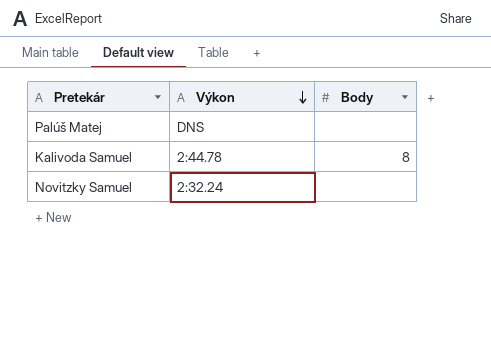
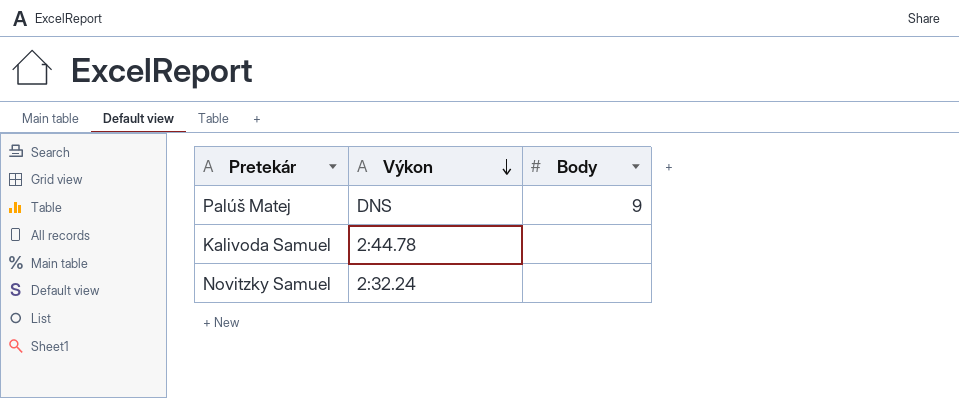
Palúš Matej | Body: none -> 9
Kalivoda Samuel | Body: 8 -> none

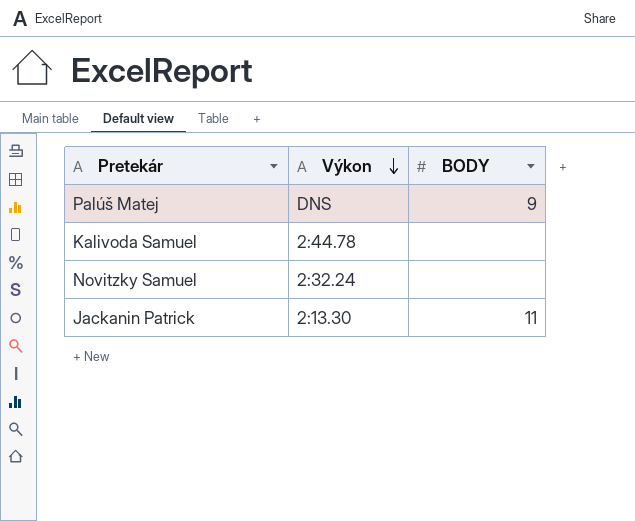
column name: Body -> BODY
row Jackanin Patrick: none -> 2:13.30 | 11

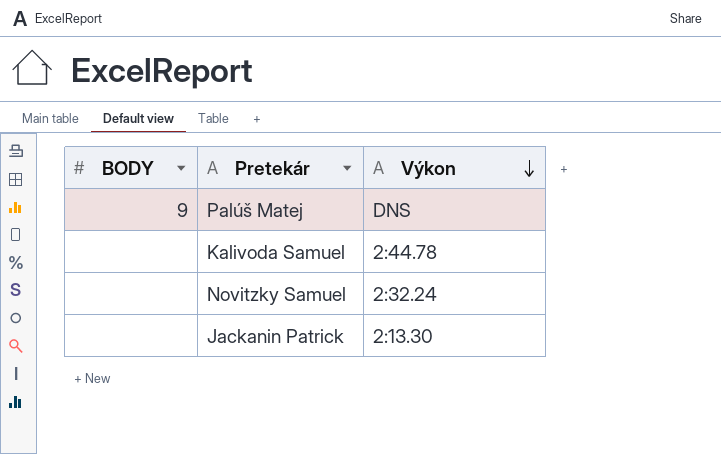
column BODY | position: 3 -> 1
Jackanin Patrick | BODY: 11 -> none

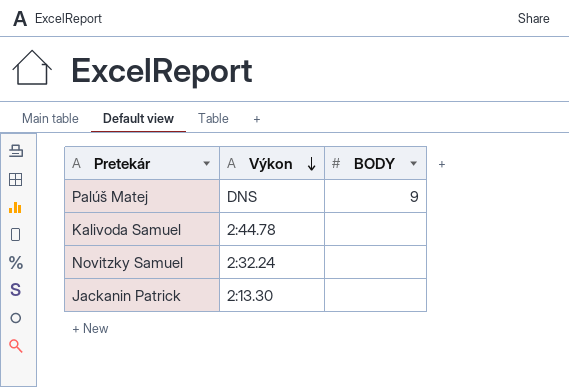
column BODY | position: 1 -> 3

